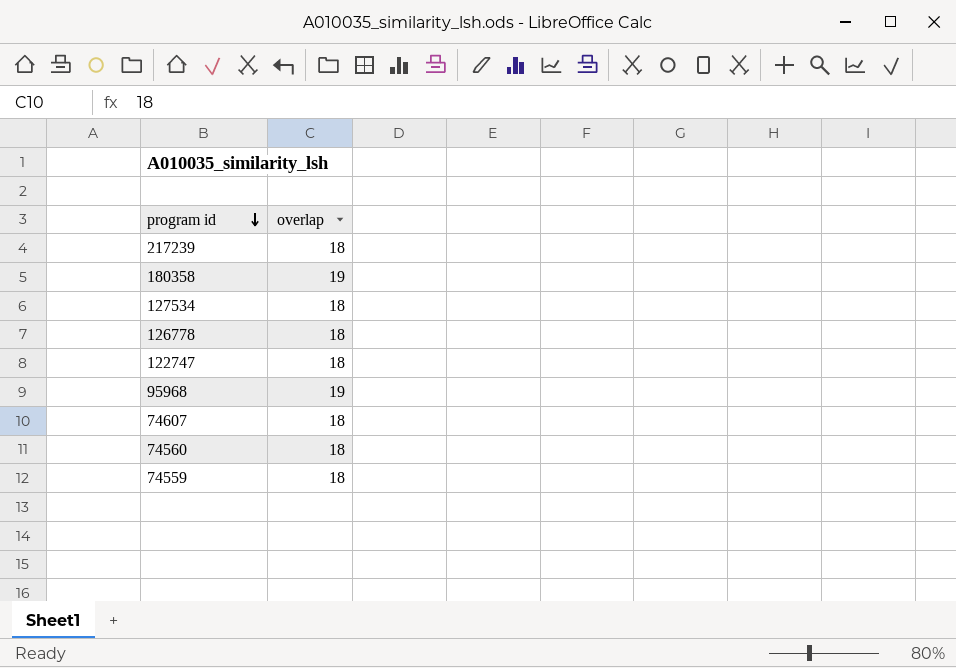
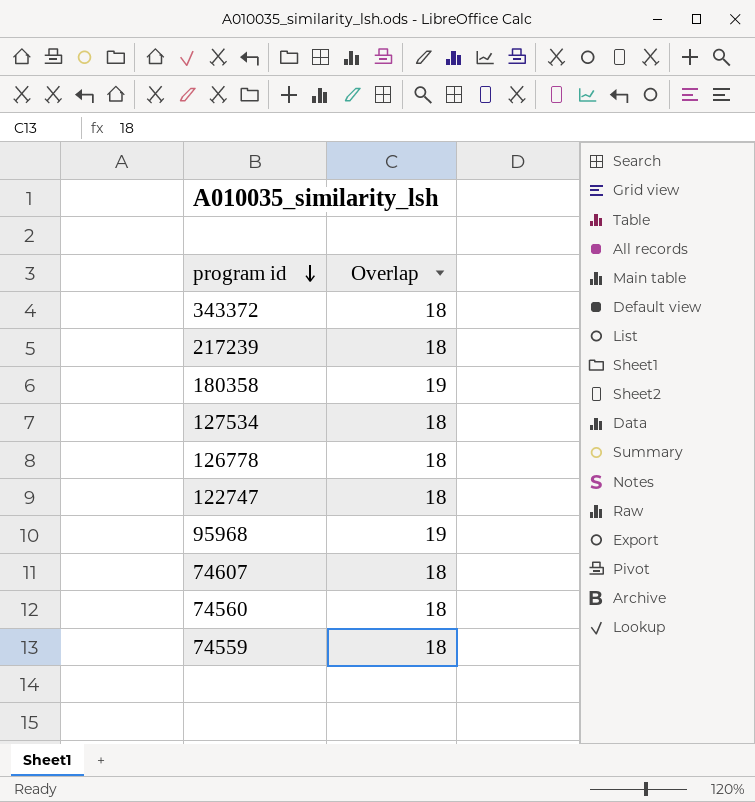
column name: overlap -> Overlap
row 343372: none -> 18

